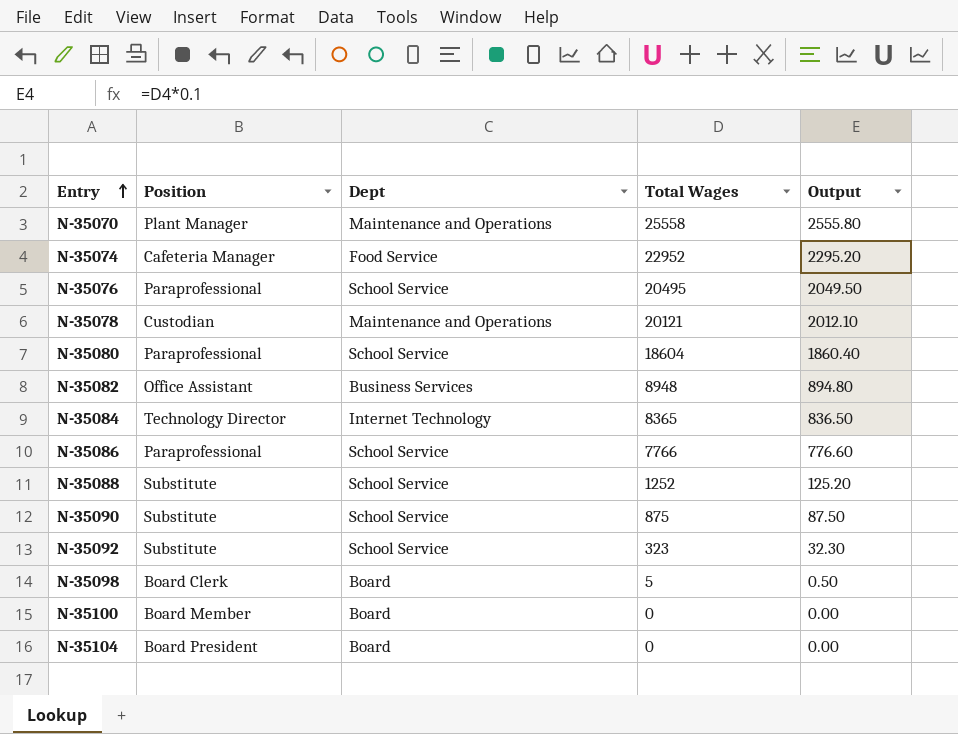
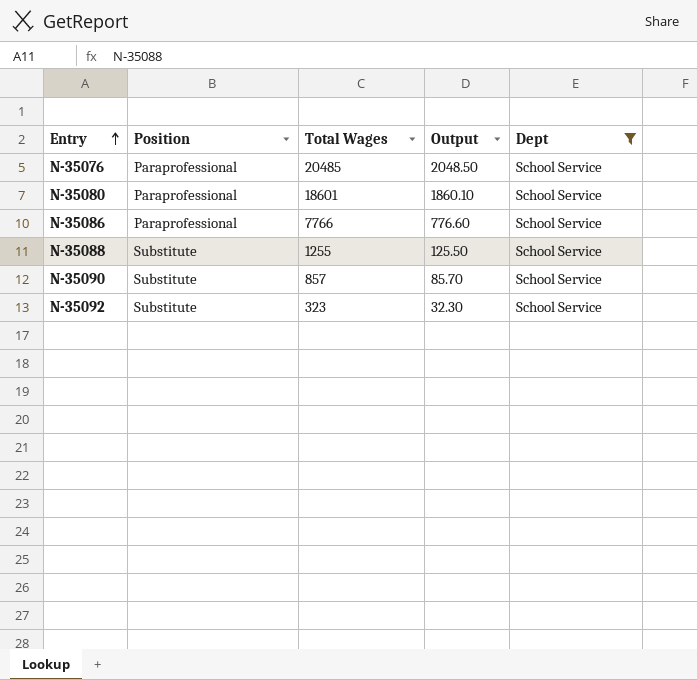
filter: none -> Dept = School Service
column Dept | position: 3 -> 5
N-35076 | Total Wages: 20495 -> 20485
N-35076 | Output: 2049.50 -> 2048.50
N-35080 | Total Wages: 18604 -> 18601
N-35080 | Output: 1860.40 -> 1860.10
N-35088 | Total Wages: 1252 -> 1255
N-35088 | Output: 125.20 -> 125.50
N-35090 | Total Wages: 875 -> 857
N-35090 | Output: 87.50 -> 85.70

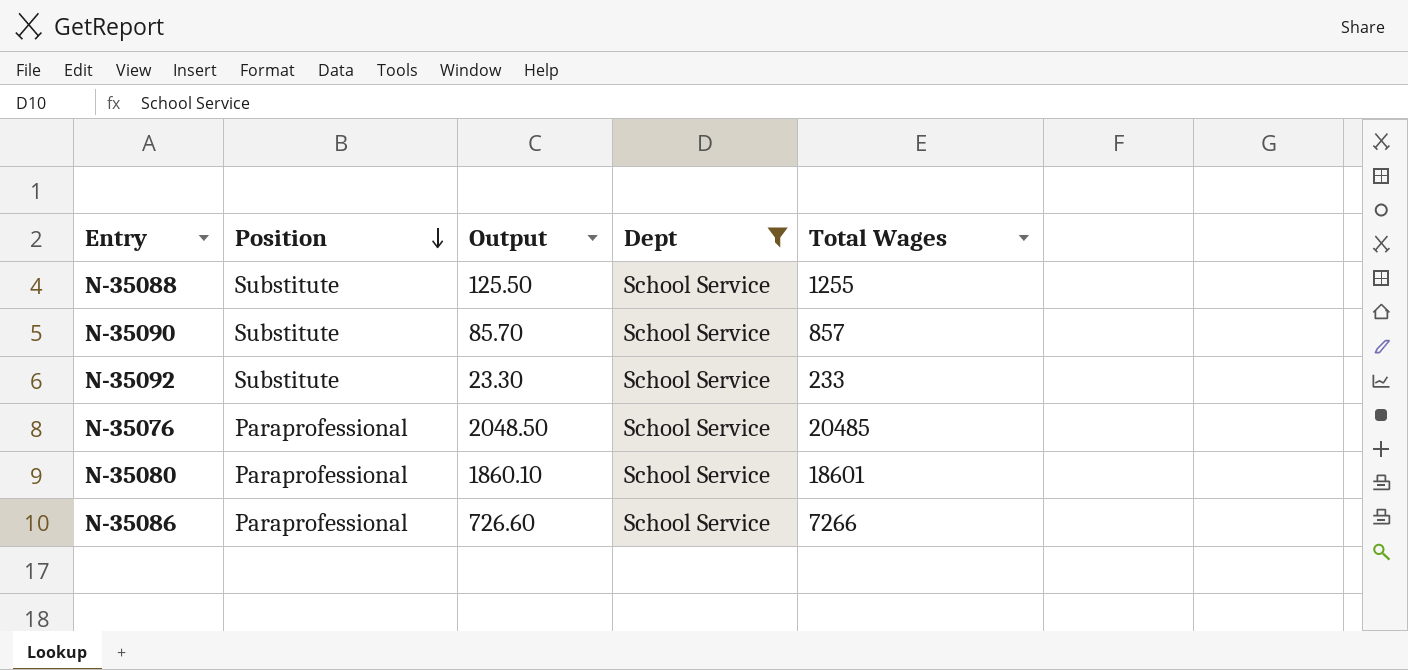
row order: Entry ascending -> Position descending
column Total Wages | position: 3 -> 5
N-35092 | Output: 32.30 -> 23.30
N-35092 | Total Wages: 323 -> 233
N-35086 | Output: 776.60 -> 726.60
N-35086 | Total Wages: 7766 -> 7266

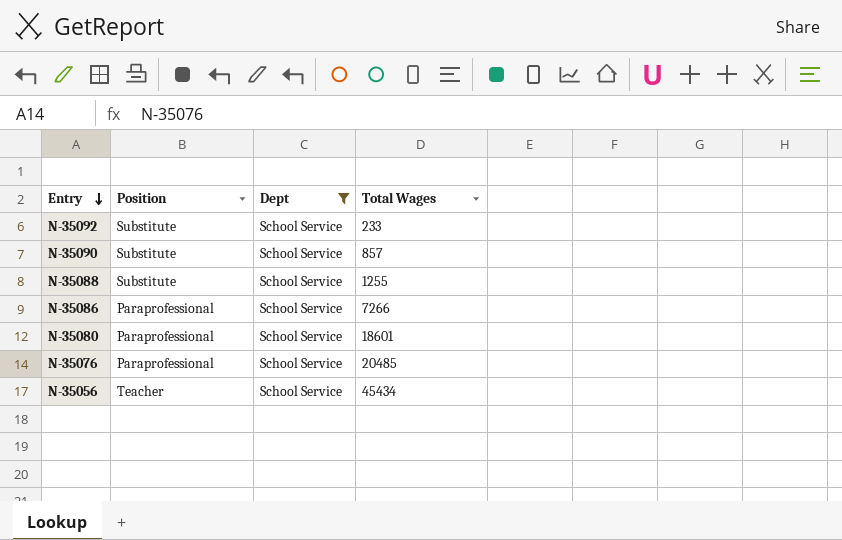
row order: Position descending -> Entry descending
column Output | formula: [Total Wages] * 0.1 -> none
row N-35056: none -> Teacher | School Service | 45434

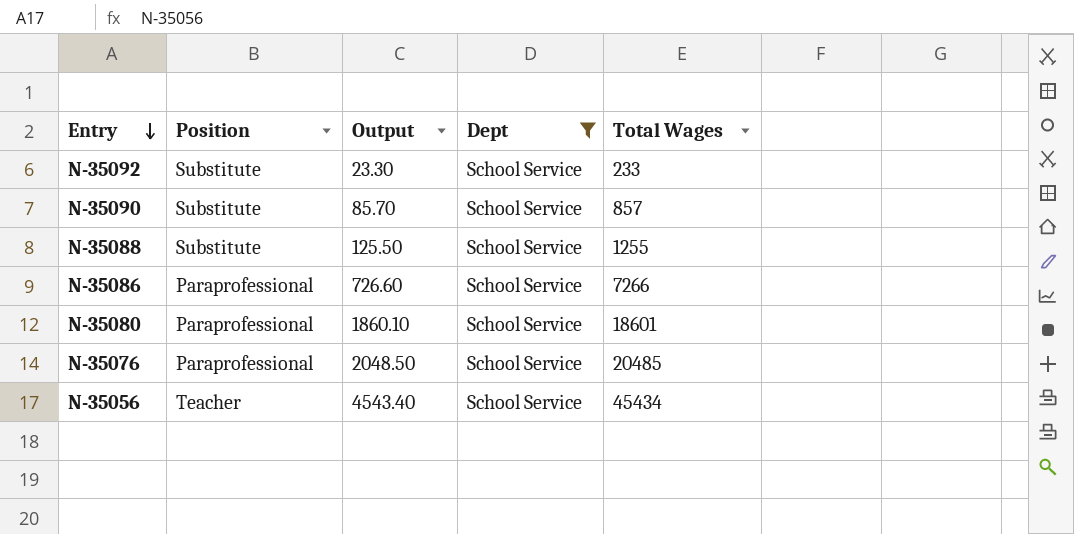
column Output | formula: none -> [Total Wages] * 0.1

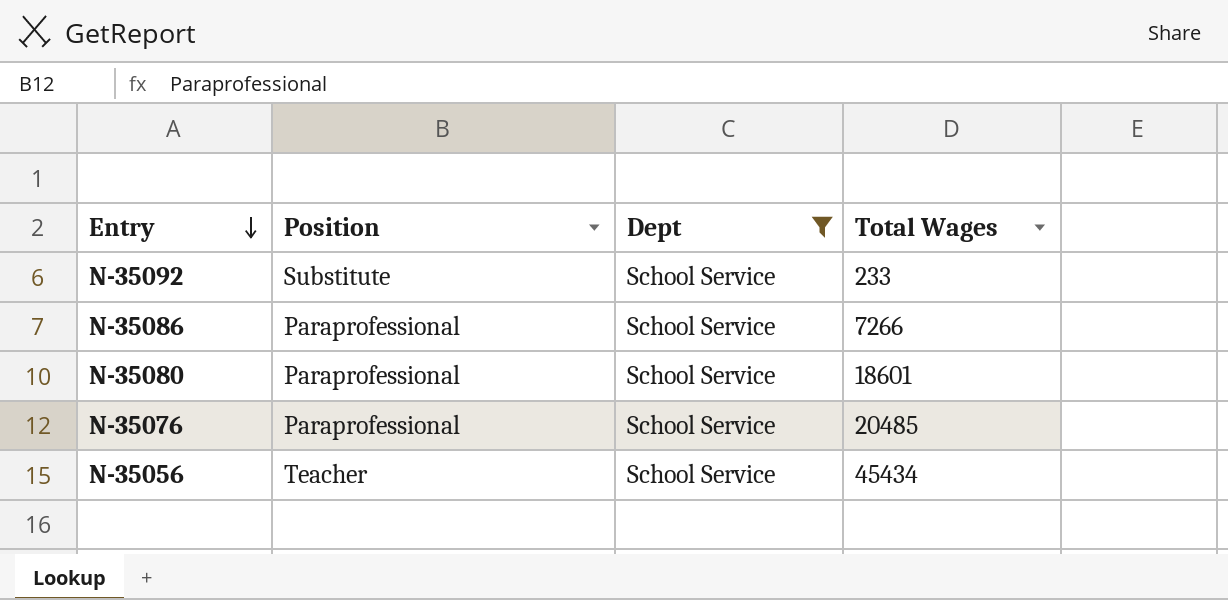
column Output | formula: [Total Wages] * 0.1 -> none
row N-35090: Substitute | 85.70 | School Service | 857 -> none
row N-35088: Substitute | 125.50 | School Service | 1255 -> none

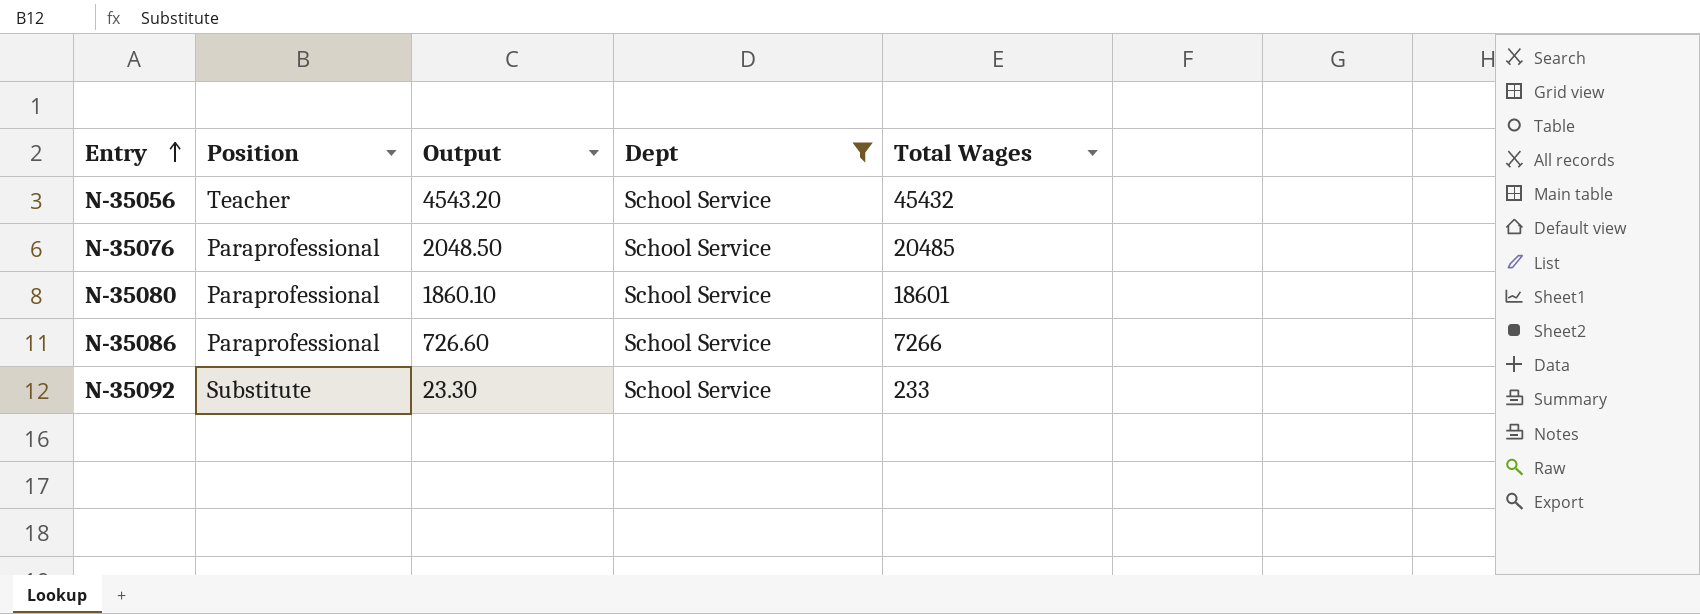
row order: Entry descending -> Entry ascending
column Output | formula: none -> [Total Wages] * 0.1
N-35056 | Total Wages: 45434 -> 45432

